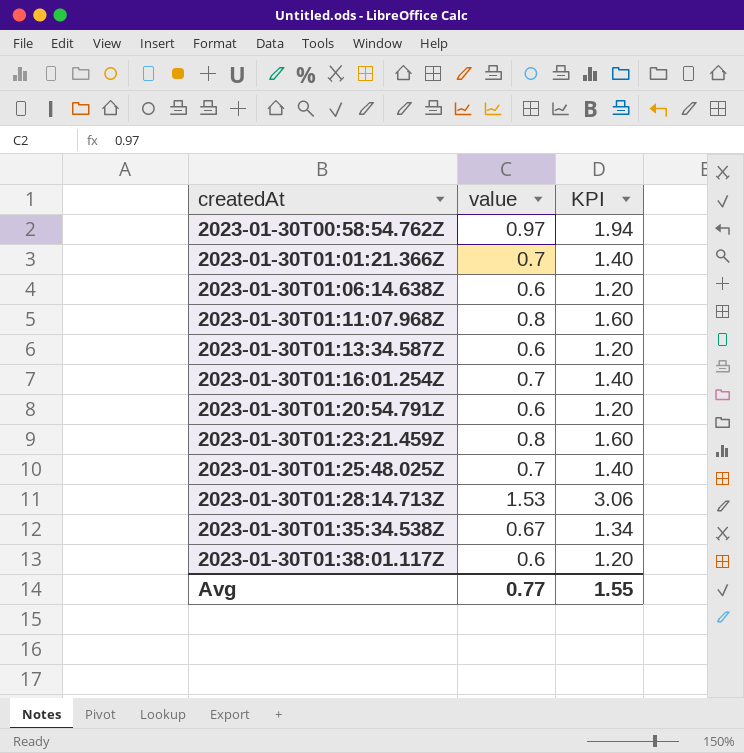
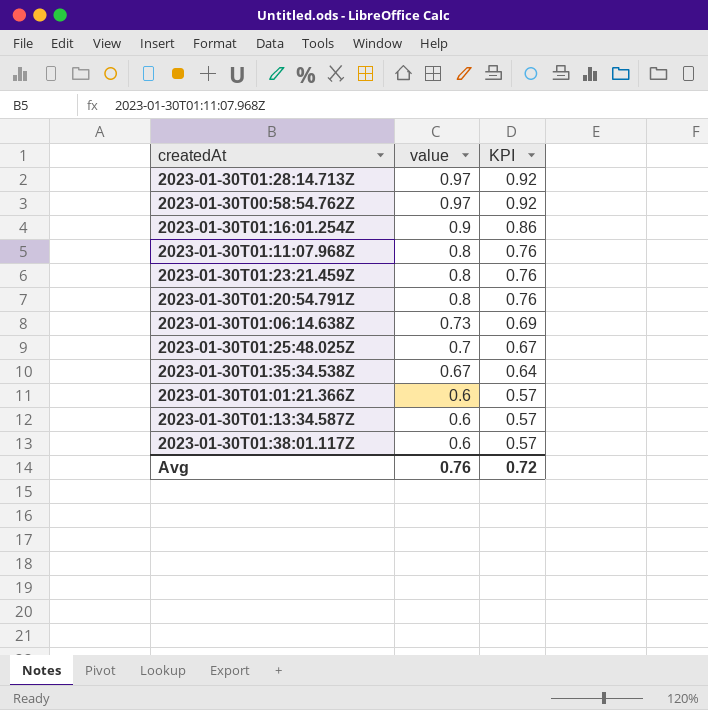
row order: createdAt ascending -> value descending
column KPI | formula: [value] * 2 -> [value] * 0.95
2023-01-30T01:28:14.713Z | value: 1.53 -> 0.97
2023-01-30T01:16:01.254Z | value: 0.7 -> 0.9
2023-01-30T01:20:54.791Z | value: 0.6 -> 0.8
2023-01-30T01:06:14.638Z | value: 0.6 -> 0.73
2023-01-30T01:01:21.366Z | value: 0.7 -> 0.6
Avg | value: 0.77 -> 0.76
Avg | KPI: 1.55 -> 0.72

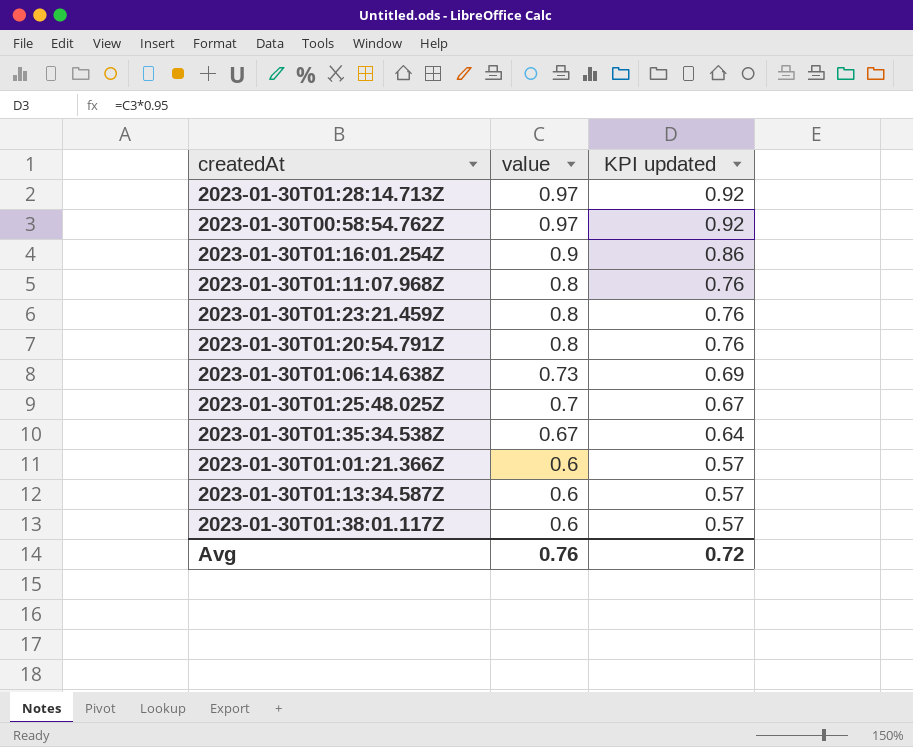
column name: KPI -> KPI updated

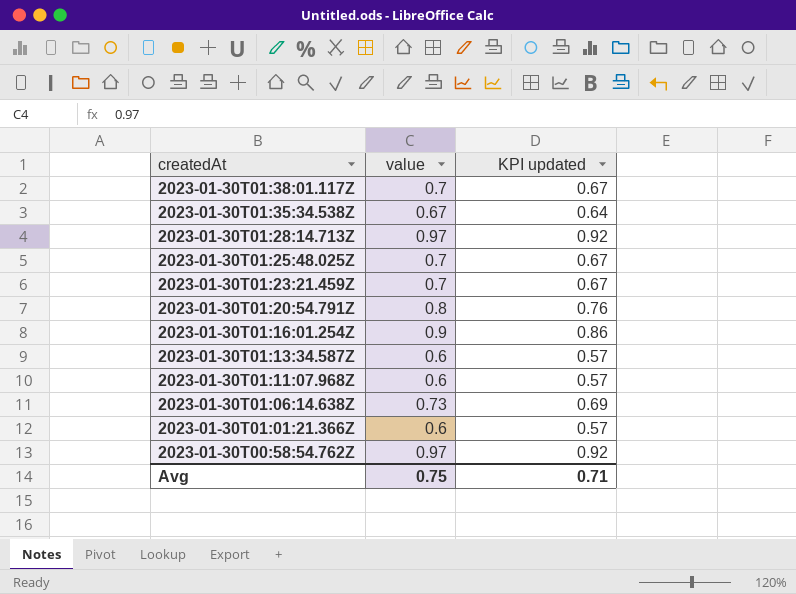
row order: value descending -> createdAt descending
2023-01-30T01:38:01.117Z | value: 0.6 -> 0.7
2023-01-30T01:38:01.117Z | KPI updated: 0.57 -> 0.67
2023-01-30T01:23:21.459Z | value: 0.8 -> 0.7
2023-01-30T01:23:21.459Z | KPI updated: 0.76 -> 0.67
2023-01-30T01:11:07.968Z | value: 0.8 -> 0.6
2023-01-30T01:11:07.968Z | KPI updated: 0.76 -> 0.57
Avg | value: 0.76 -> 0.75
Avg | KPI updated: 0.72 -> 0.71

